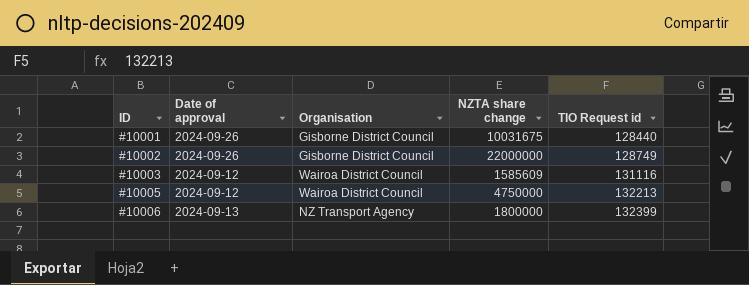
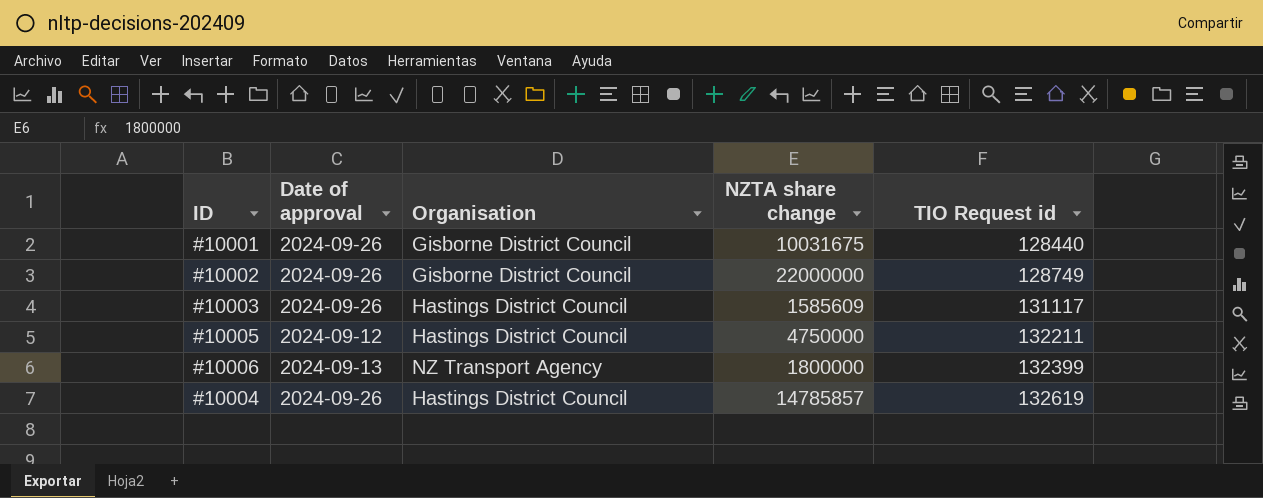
#10003 | Date of approval: 2024-09-12 -> 2024-09-26
#10003 | Organisation: Wairoa District Council -> Hastings District Council
#10003 | TIO Request id: 131116 -> 131117
#10005 | Organisation: Wairoa District Council -> Hastings District Council
#10005 | TIO Request id: 132213 -> 132211
row #10004: none -> 2024-09-26 | Hastings District Council | 14785857 | 132619

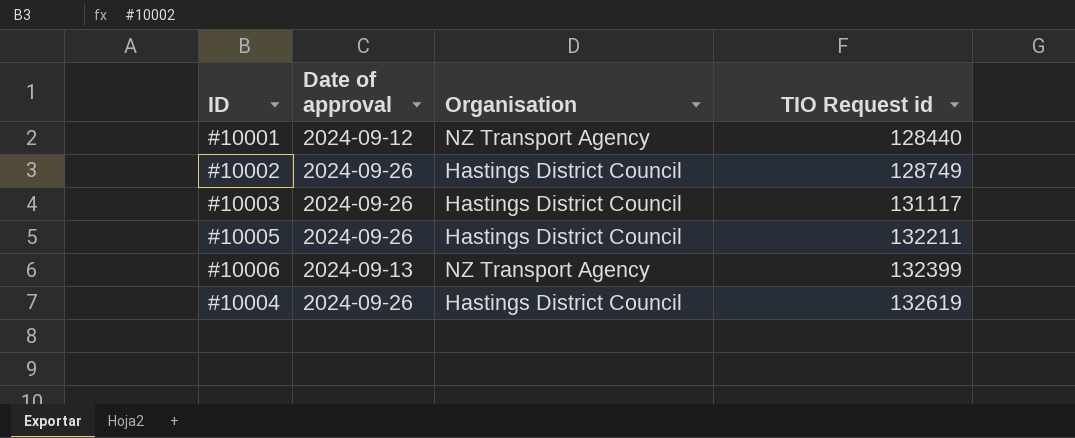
column NZTA share change | position: 4 -> none
#10001 | Date of approval: 2024-09-26 -> 2024-09-12
#10001 | Organisation: Gisborne District Council -> NZ Transport Agency
#10002 | Organisation: Gisborne District Council -> Hastings District Council
#10005 | Date of approval: 2024-09-12 -> 2024-09-26

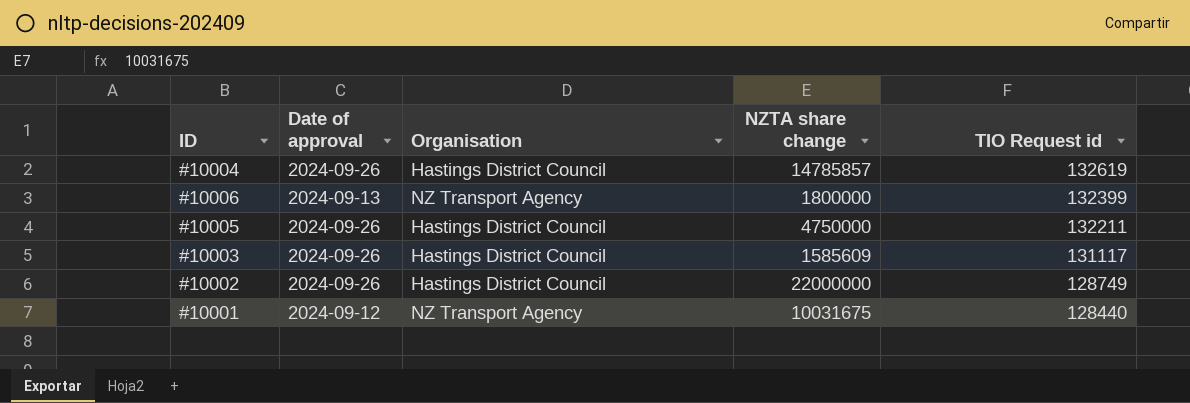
row order: TIO Request id ascending -> TIO Request id descending
column NZTA share change | position: none -> 4

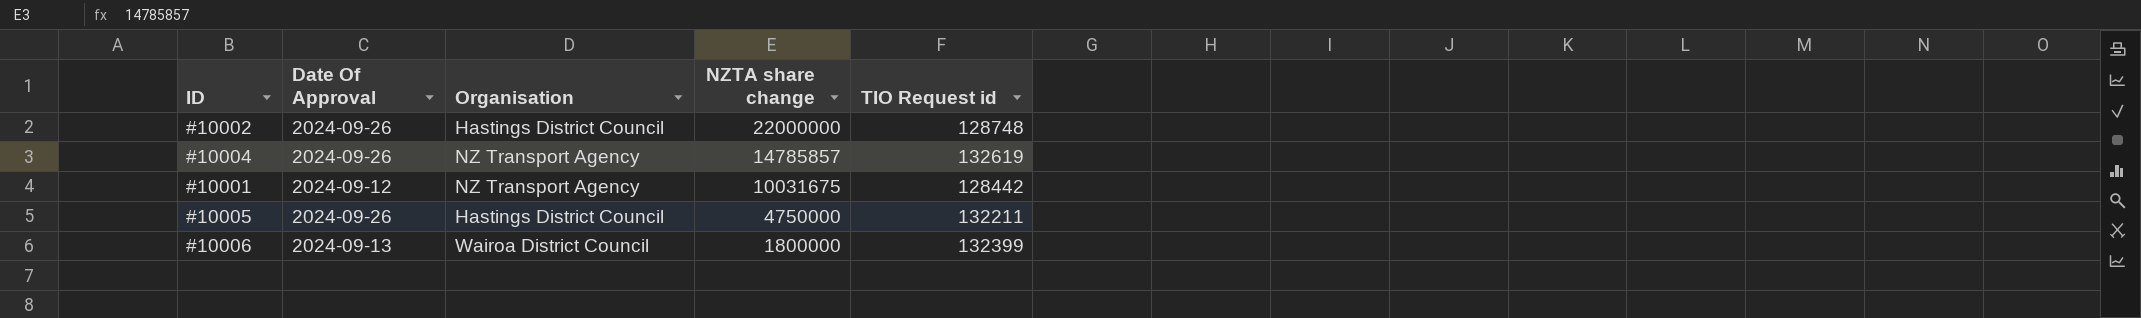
row order: TIO Request id descending -> NZTA share change descending
column name: Date of approval -> Date Of Approval
row #10003: 2024-09-26 | Hastings District Council | 1585609 | 131117 -> none
#10002 | TIO Request id: 128749 -> 128748
#10004 | Organisation: Hastings District Council -> NZ Transport Agency
#10001 | TIO Request id: 128440 -> 128442
#10006 | Organisation: NZ Transport Agency -> Wairoa District Council

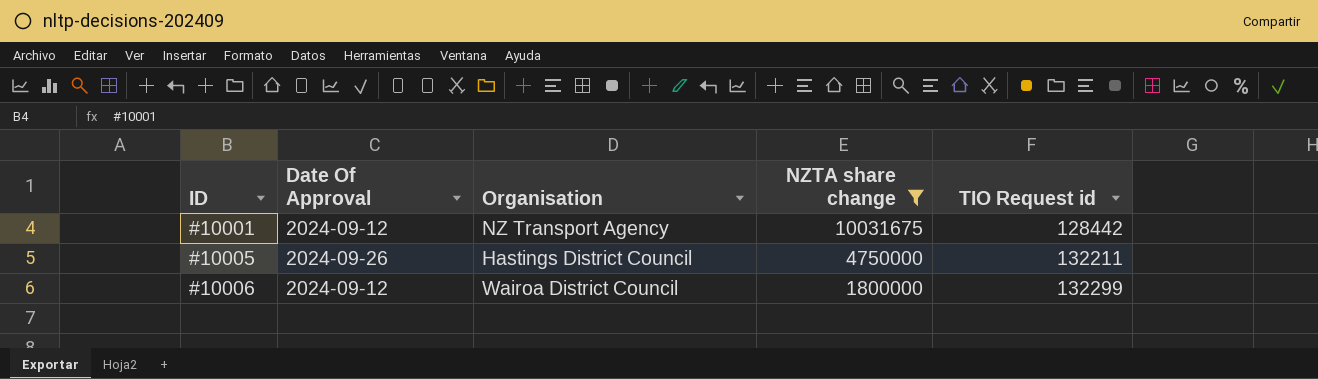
filter: none -> NZTA share change <= 10031675
#10006 | Date Of Approval: 2024-09-13 -> 2024-09-12
#10006 | TIO Request id: 132399 -> 132299

